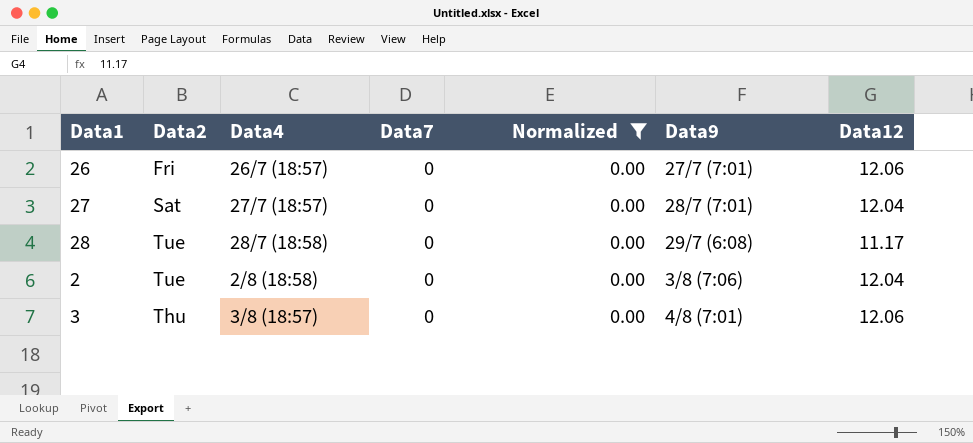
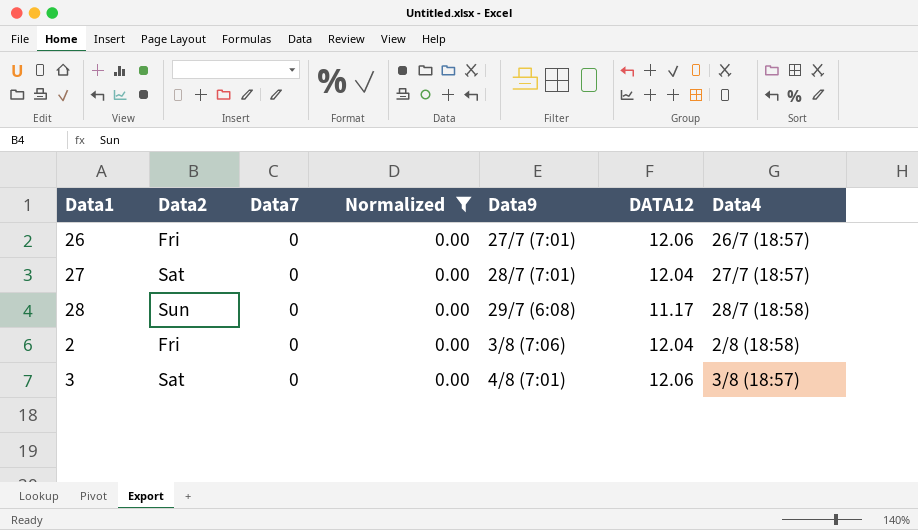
column name: Data12 -> DATA12
column Data4 | position: 3 -> 7
28 | Data2: Tue -> Sun
2 | Data2: Tue -> Fri
3 | Data2: Thu -> Sat

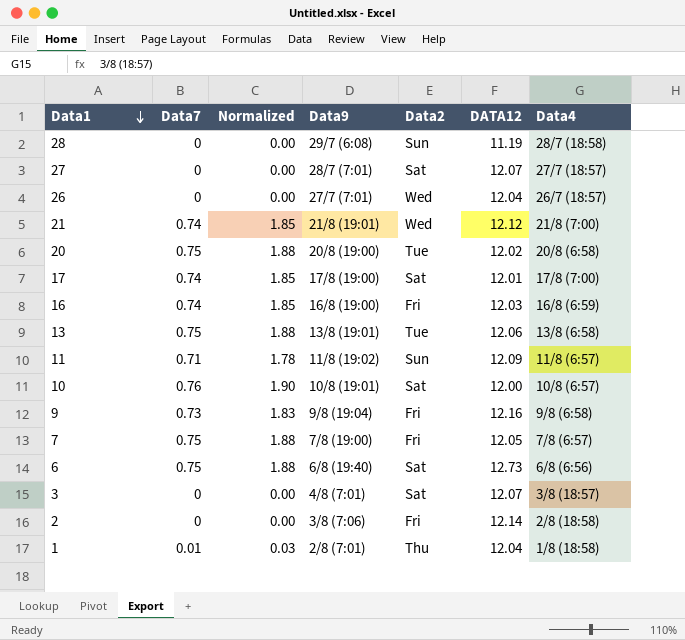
filter: Normalized = 0.00 -> none
row order: none -> Data1 descending
column Data2 | position: 2 -> 5
28 | DATA12: 11.17 -> 11.19
27 | DATA12: 12.04 -> 12.07
26 | Data2: Fri -> Wed
26 | DATA12: 12.06 -> 12.04
3 | DATA12: 12.06 -> 12.07
2 | DATA12: 12.04 -> 12.14

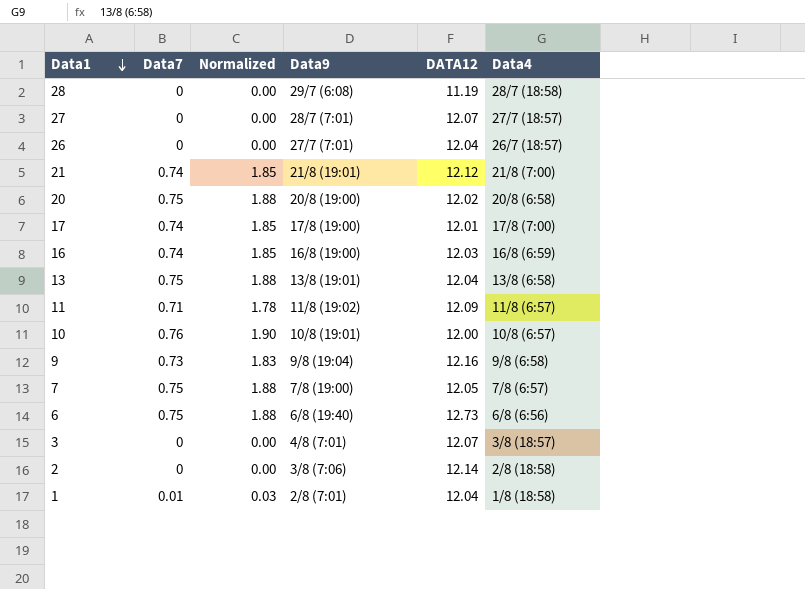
column Data2 | position: 5 -> none
13 | DATA12: 12.06 -> 12.04

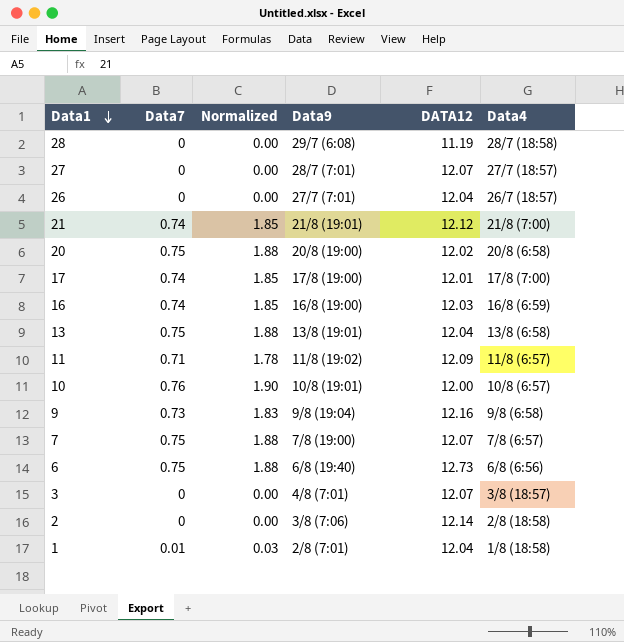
7 | DATA12: 12.05 -> 12.07

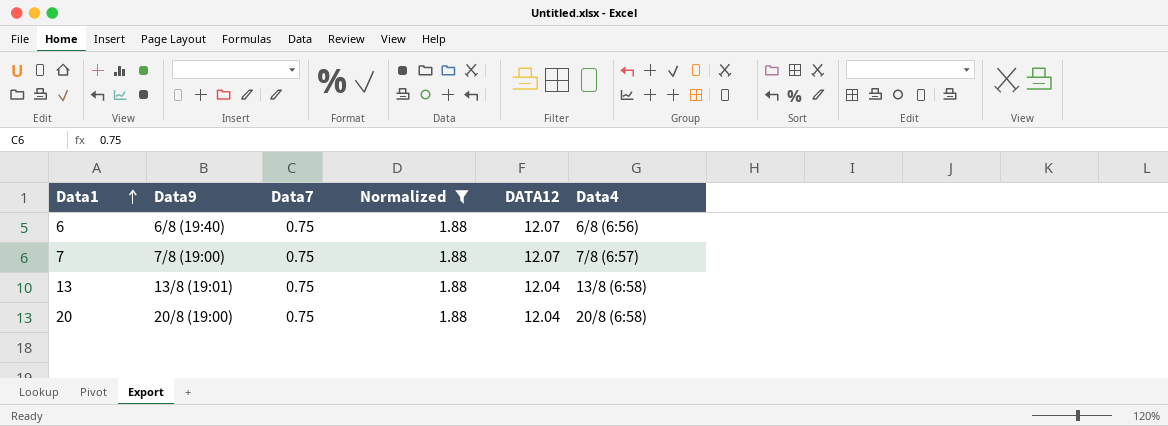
filter: none -> Normalized = 1.88
row order: Data1 descending -> Data1 ascending
column Data9 | position: 4 -> 2
6 | DATA12: 12.73 -> 12.07
20 | DATA12: 12.02 -> 12.04

